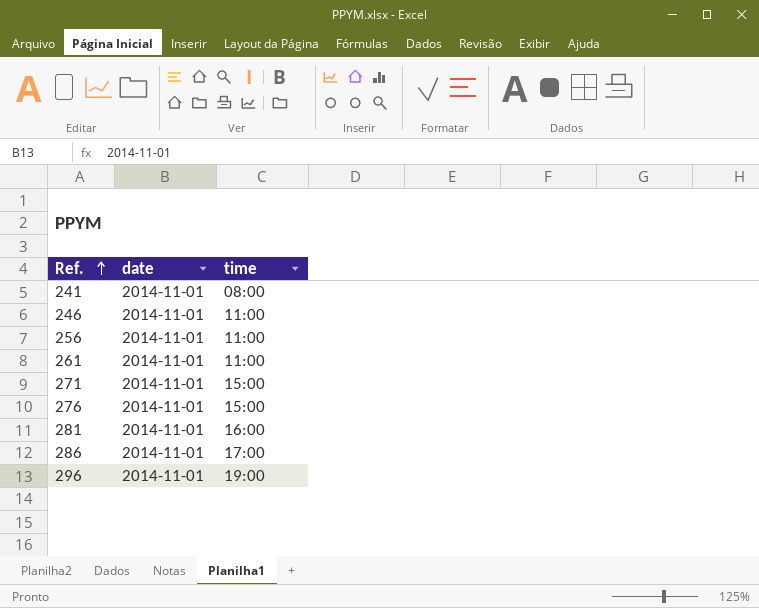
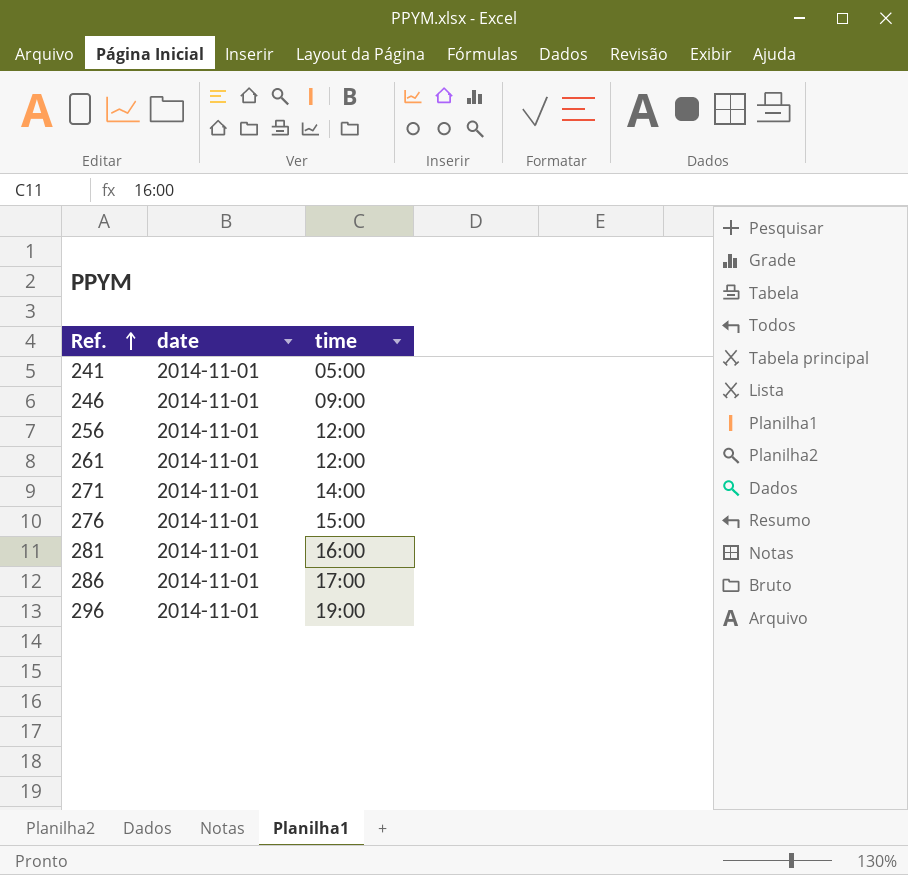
241 | time: 08:00 -> 05:00
246 | time: 11:00 -> 09:00
256 | time: 11:00 -> 12:00
261 | time: 11:00 -> 12:00
271 | time: 15:00 -> 14:00

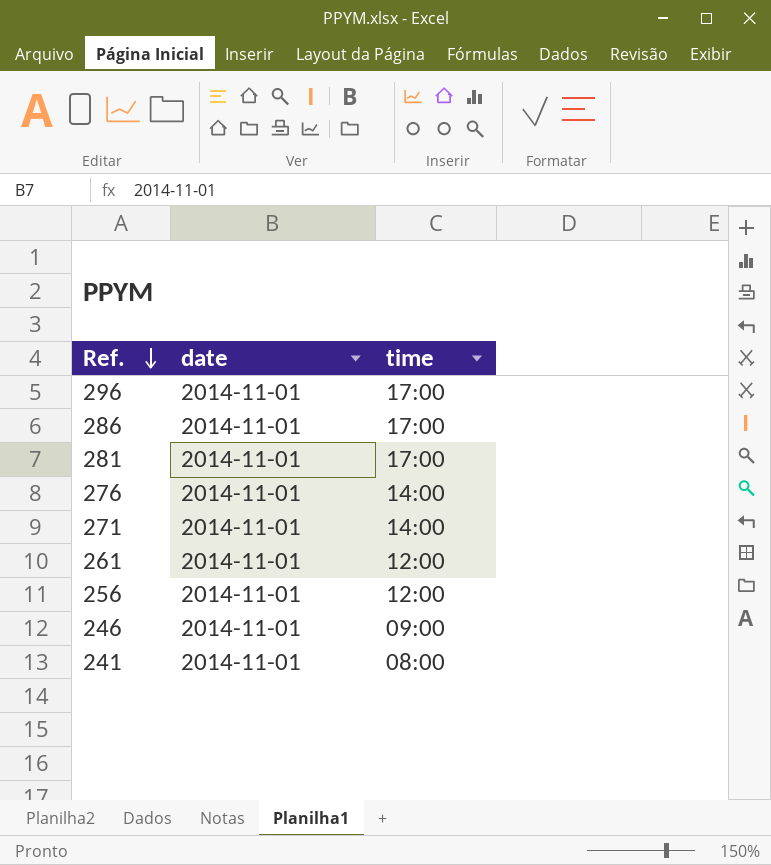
row order: Ref. ascending -> Ref. descending
296 | time: 19:00 -> 17:00
281 | time: 16:00 -> 17:00
276 | time: 15:00 -> 14:00
241 | time: 05:00 -> 08:00

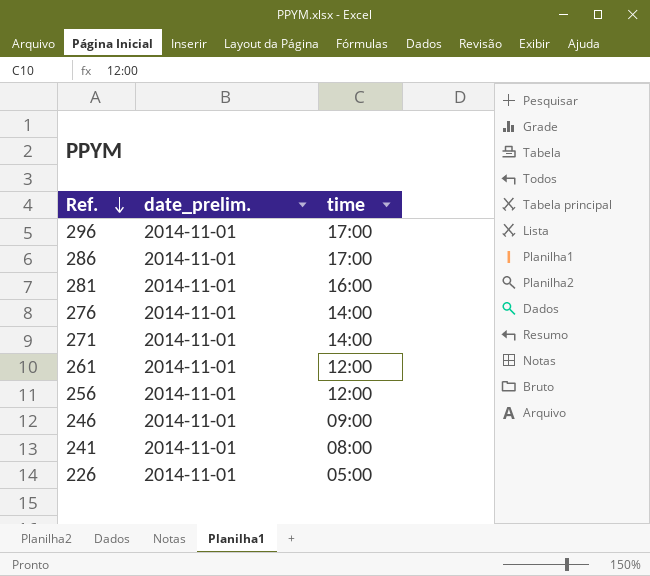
column name: date -> date_prelim.
281 | time: 17:00 -> 16:00
row 226: none -> 2014-11-01 | 05:00

